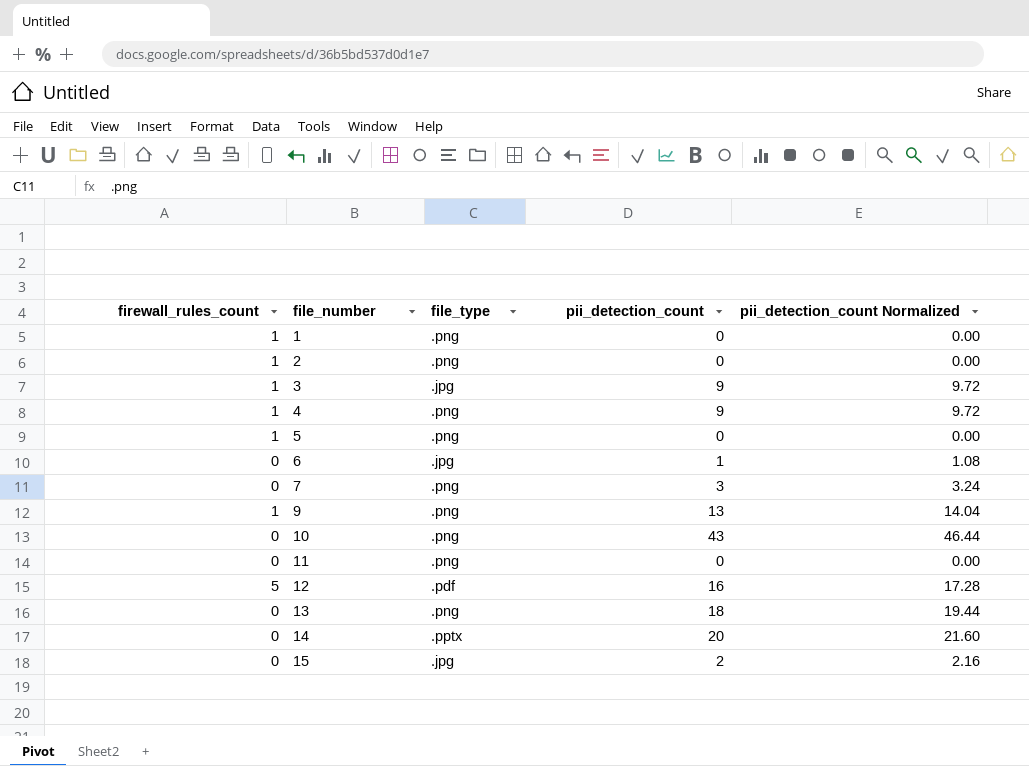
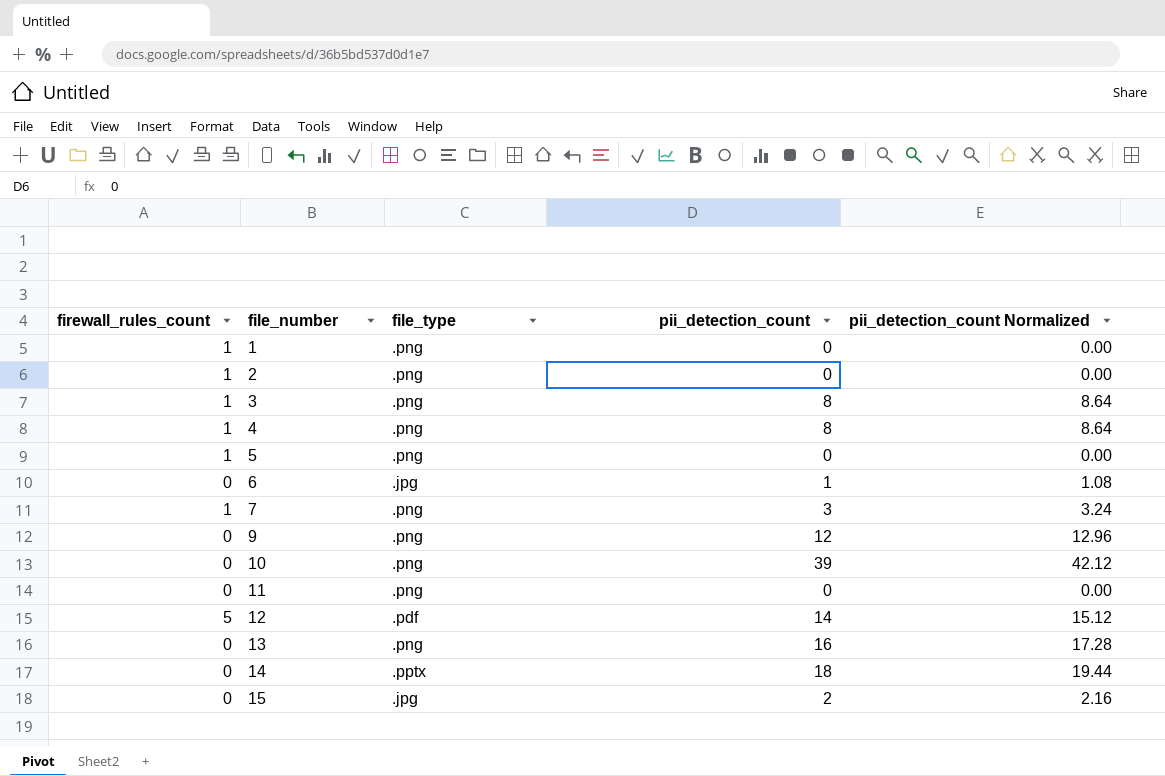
3 | file_type: .jpg -> .png
3 | pii_detection_count: 9 -> 8
3 | pii_detection_count Normalized: 9.72 -> 8.64
4 | pii_detection_count: 9 -> 8
4 | pii_detection_count Normalized: 9.72 -> 8.64
7 | firewall_rules_count: 0 -> 1
9 | firewall_rules_count: 1 -> 0
9 | pii_detection_count: 13 -> 12
9 | pii_detection_count Normalized: 14.04 -> 12.96
10 | pii_detection_count: 43 -> 39
10 | pii_detection_count Normalized: 46.44 -> 42.12
12 | pii_detection_count: 16 -> 14
12 | pii_detection_count Normalized: 17.28 -> 15.12
13 | pii_detection_count: 18 -> 16
13 | pii_detection_count Normalized: 19.44 -> 17.28
14 | pii_detection_count: 20 -> 18
14 | pii_detection_count Normalized: 21.60 -> 19.44

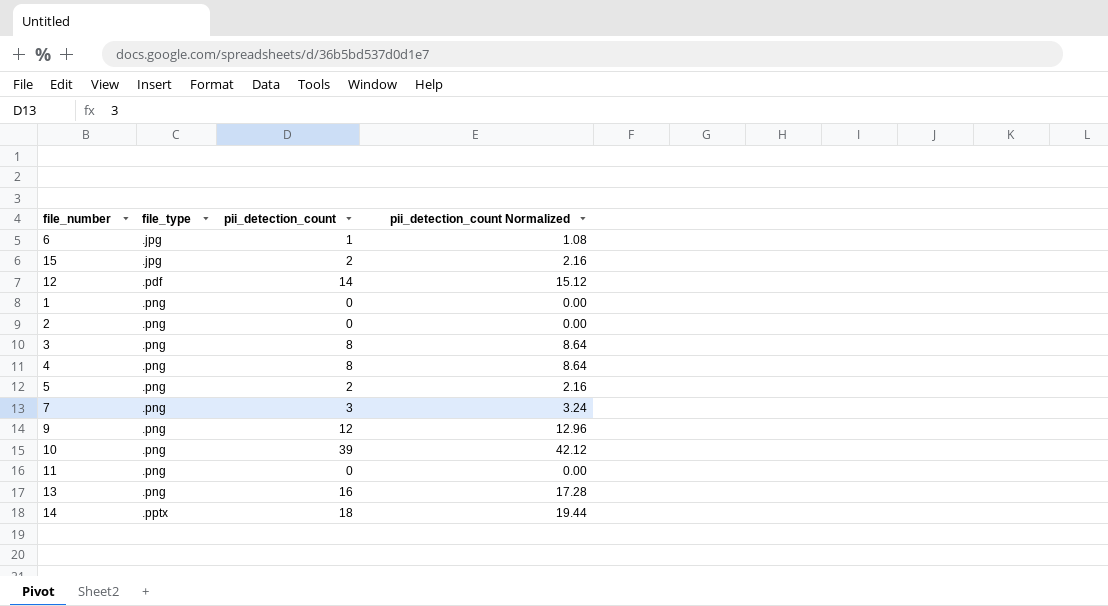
row order: file_number ascending -> file_type ascending
column firewall_rules_count | position: 1 -> none
5 | pii_detection_count: 0 -> 2
5 | pii_detection_count Normalized: 0.00 -> 2.16

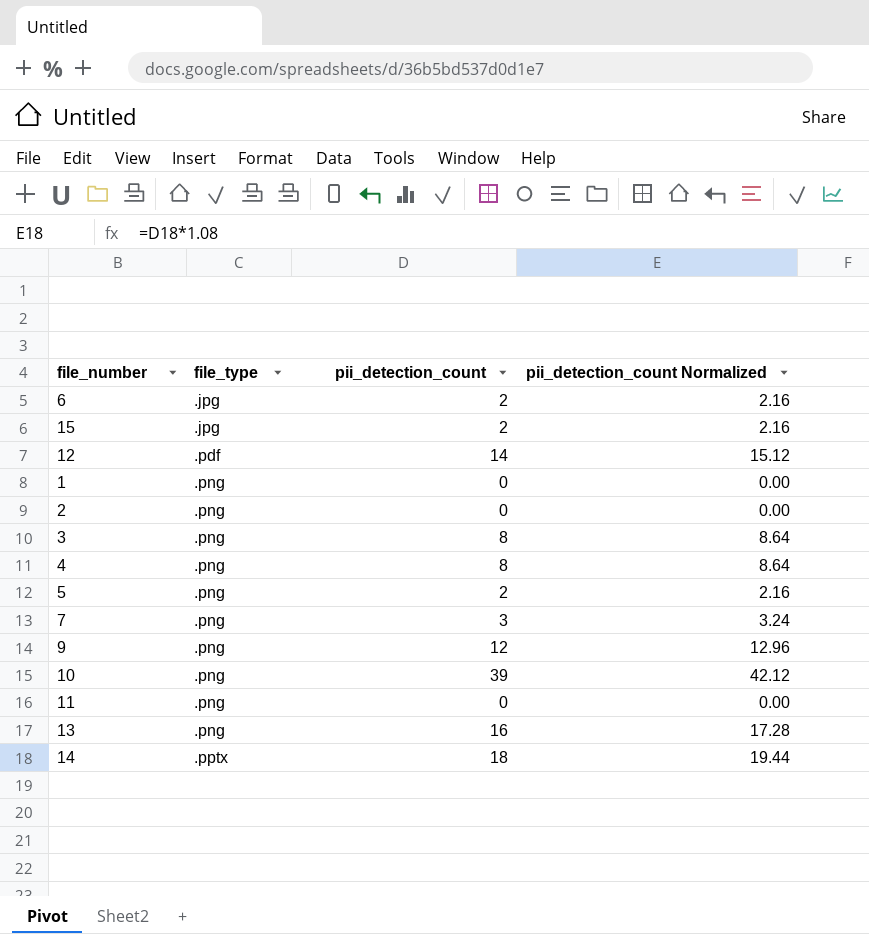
6 | pii_detection_count: 1 -> 2
6 | pii_detection_count Normalized: 1.08 -> 2.16

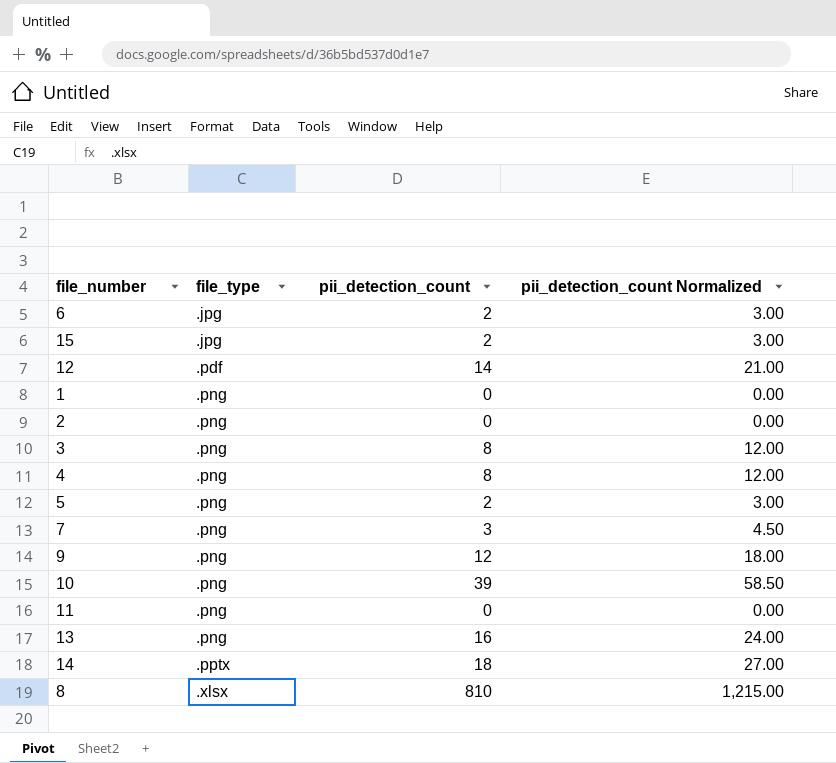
column pii_detection_count Normalized | formula: [pii_detection_count] * 1.08 -> [pii_detection_count] * 1.5
row 8: none -> .xlsx | 810 | 1,215.00

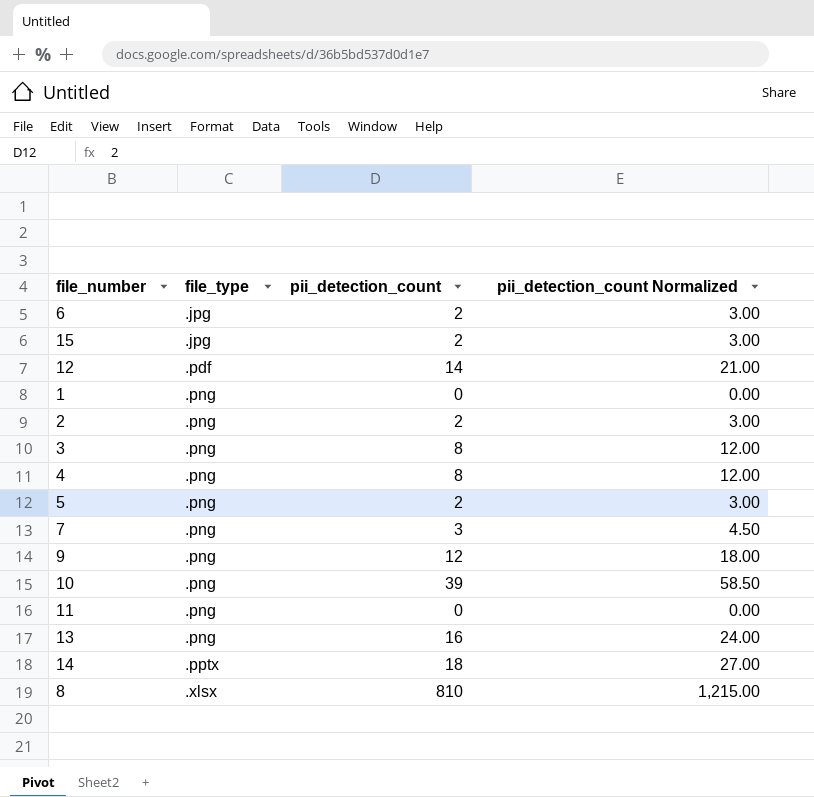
2 | pii_detection_count: 0 -> 2
2 | pii_detection_count Normalized: 0.00 -> 3.00

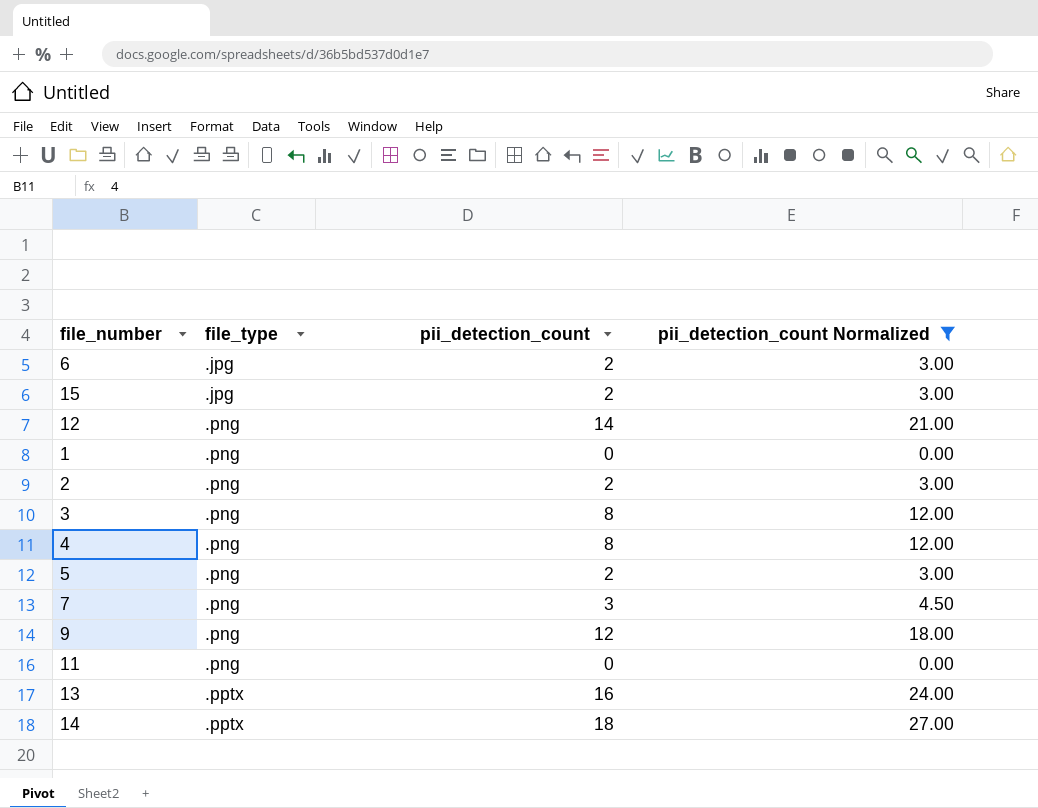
filter: none -> pii_detection_count Normalized <= 27.00
12 | file_type: .pdf -> .png
13 | file_type: .png -> .pptx

